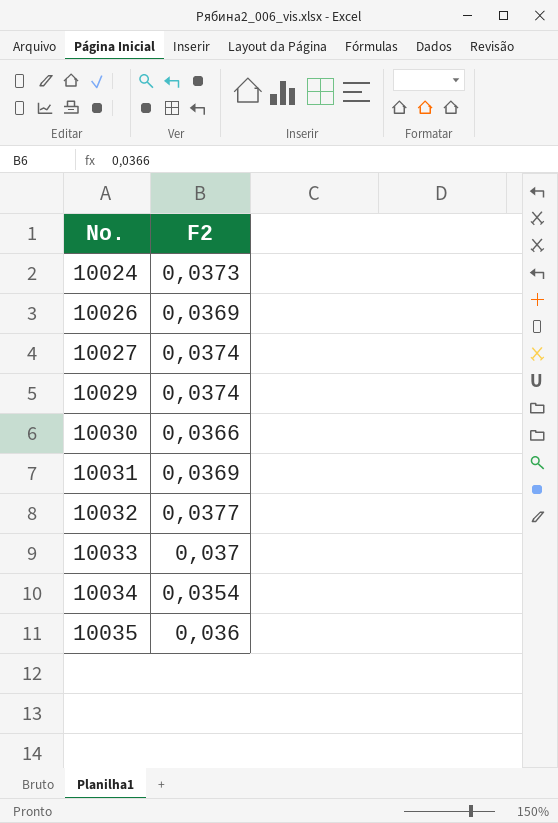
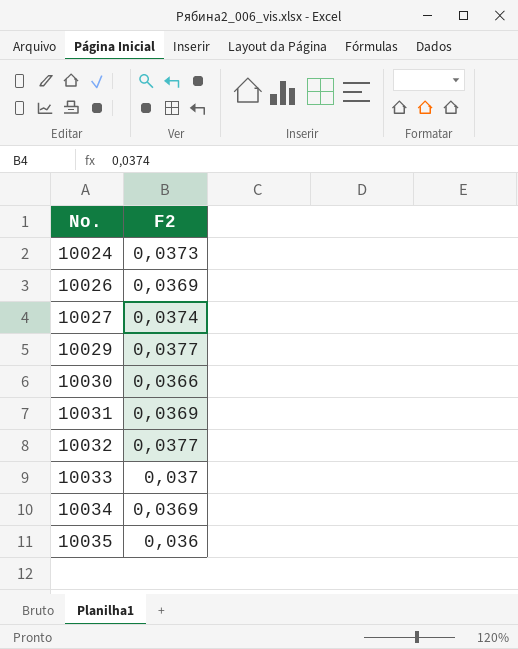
10029 | F2: 0,0374 -> 0,0377
10034 | F2: 0,0354 -> 0,0369

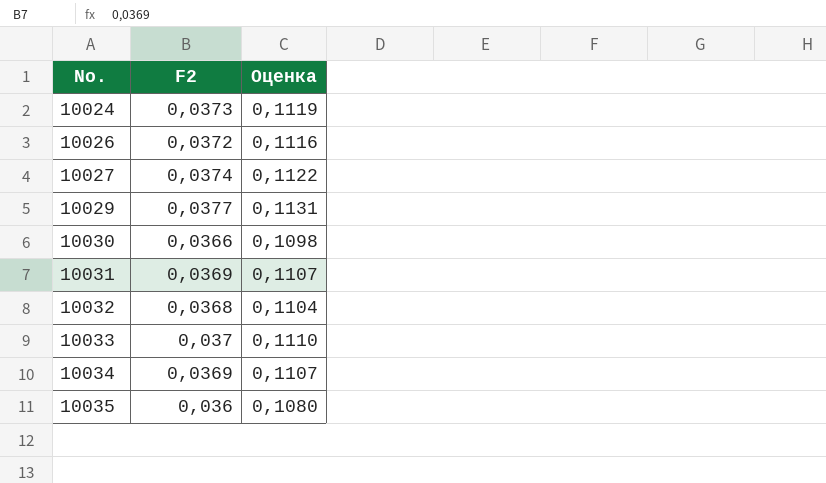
column Оценка | formula: none -> [F2] * 3
10026 | F2: 0,0369 -> 0,0372
10032 | F2: 0,0377 -> 0,0368

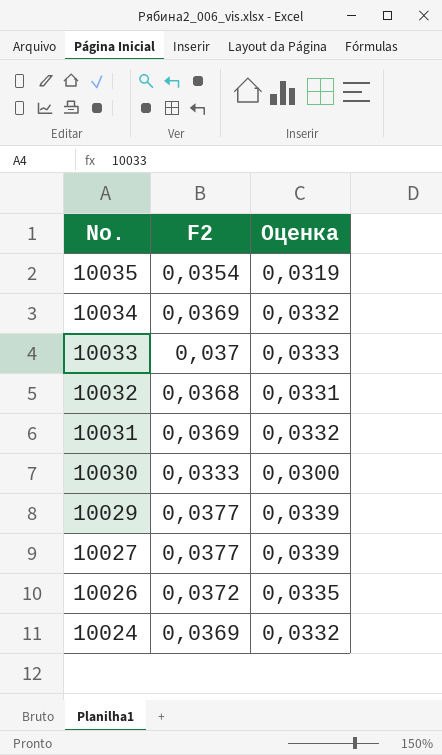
row order: No. ascending -> No. descending
column Оценка | formula: [F2] * 3 -> [F2] * 0,9
10035 | F2: 0,036 -> 0,0354
10030 | F2: 0,0366 -> 0,0333
10027 | F2: 0,0374 -> 0,0377
10024 | F2: 0,0373 -> 0,0369

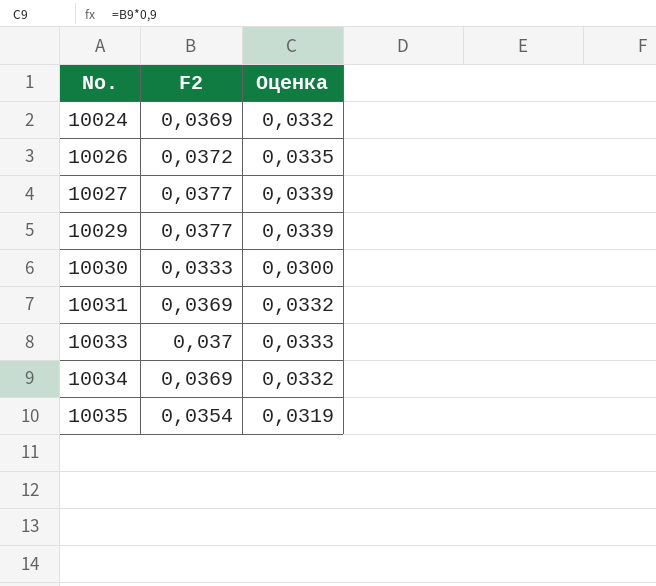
row order: No. descending -> No. ascending
row 10032: 0,0368 | 0,0331 -> none

